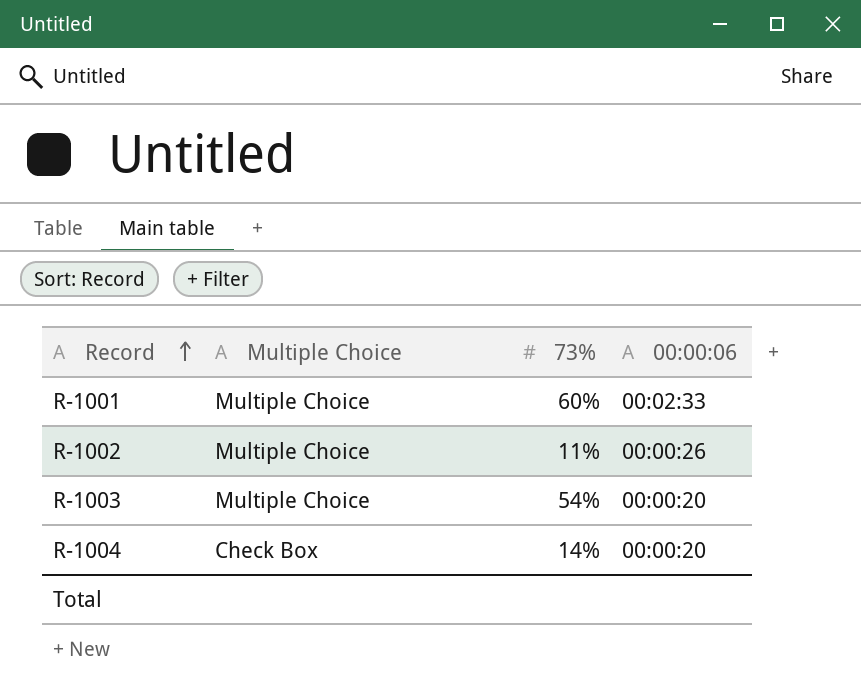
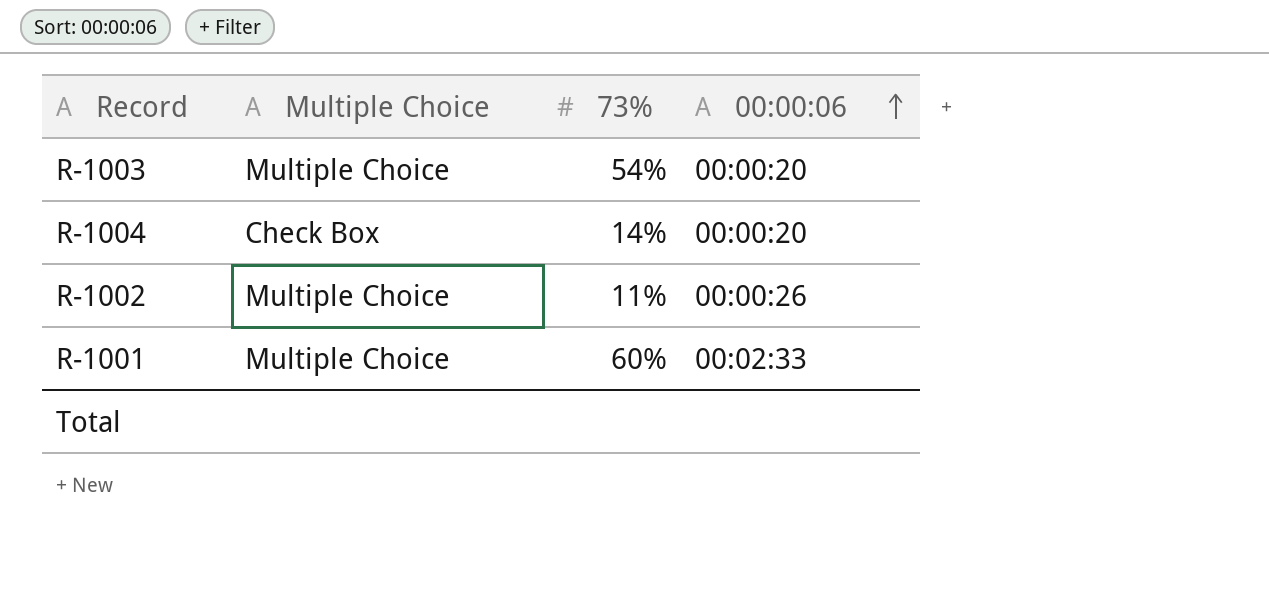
row order: Record ascending -> 00:00:06 ascending

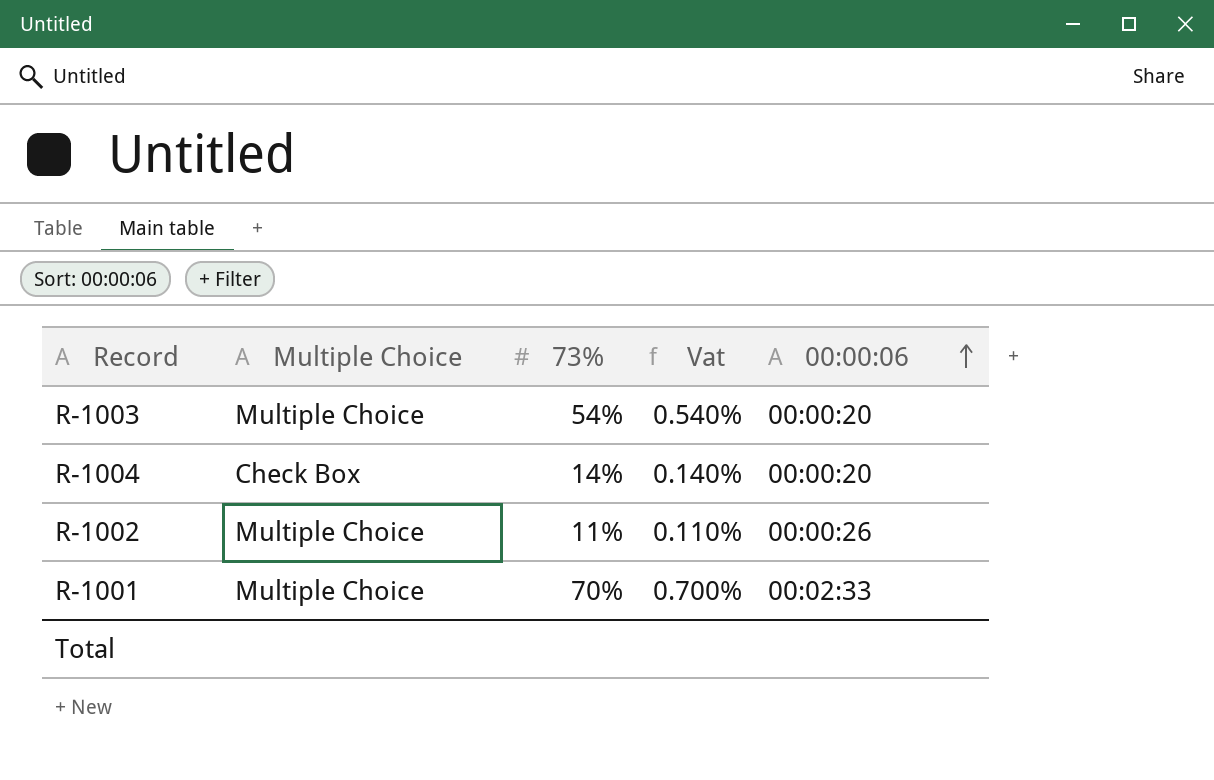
column Vat | formula: none -> [73%] * 0.01
R-1001 | 73%: 60% -> 70%

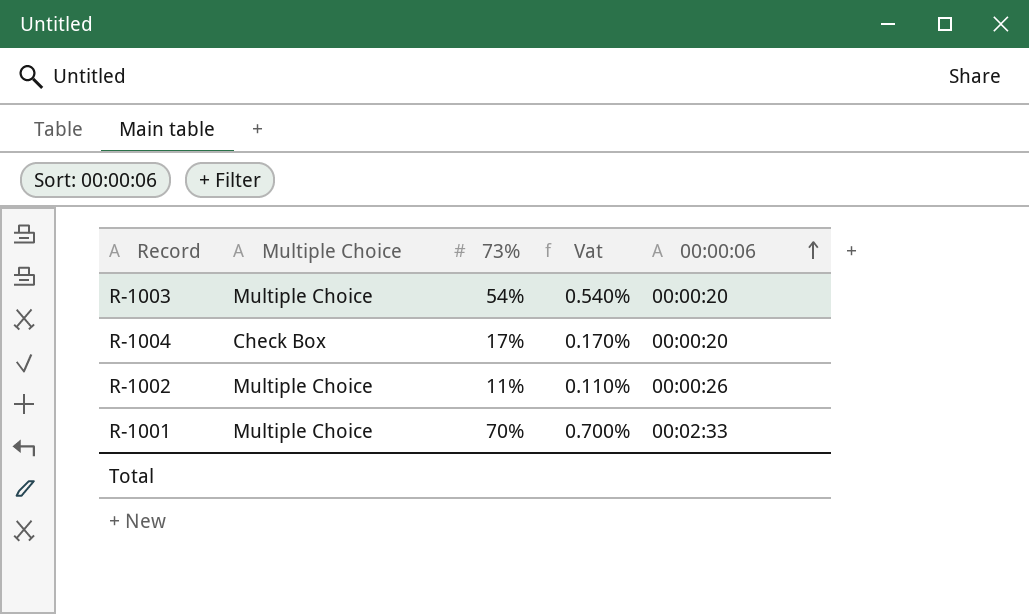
R-1004 | 73%: 14% -> 17%
R-1004 | Vat: 0.140% -> 0.170%

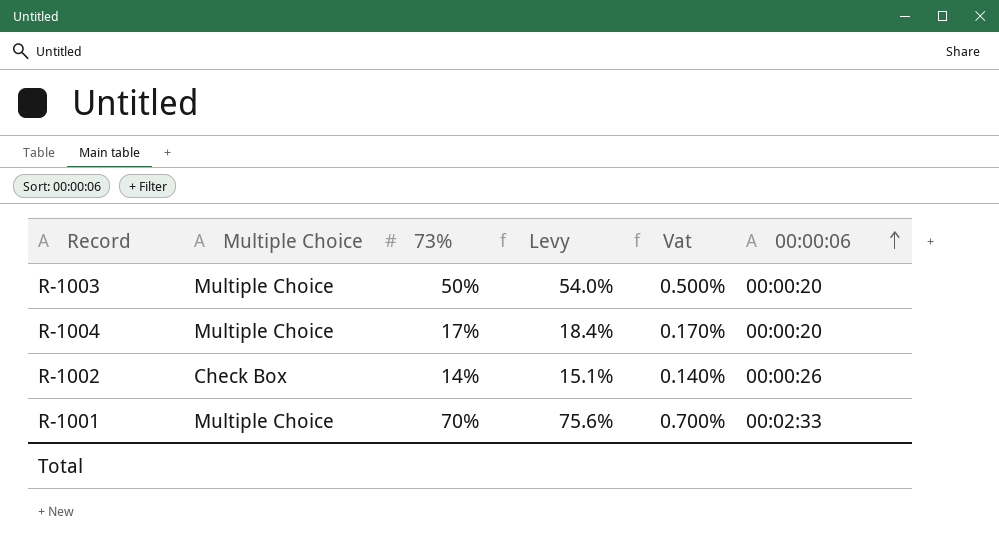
column Levy | formula: none -> [73%] * 1.08
R-1003 | 73%: 54% -> 50%
R-1003 | Vat: 0.540% -> 0.500%
R-1004 | Multiple Choice: Check Box -> Multiple Choice
R-1002 | Multiple Choice: Multiple Choice -> Check Box
R-1002 | 73%: 11% -> 14%
R-1002 | Vat: 0.110% -> 0.140%

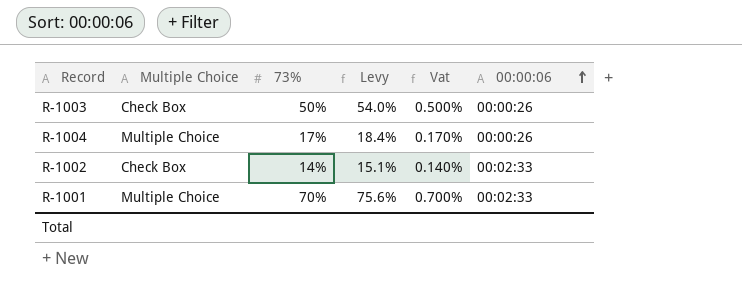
R-1003 | Multiple Choice: Multiple Choice -> Check Box
R-1003 | 00:00:06: 00:00:20 -> 00:00:26
R-1004 | 00:00:06: 00:00:20 -> 00:00:26
R-1002 | 00:00:06: 00:00:26 -> 00:02:33

